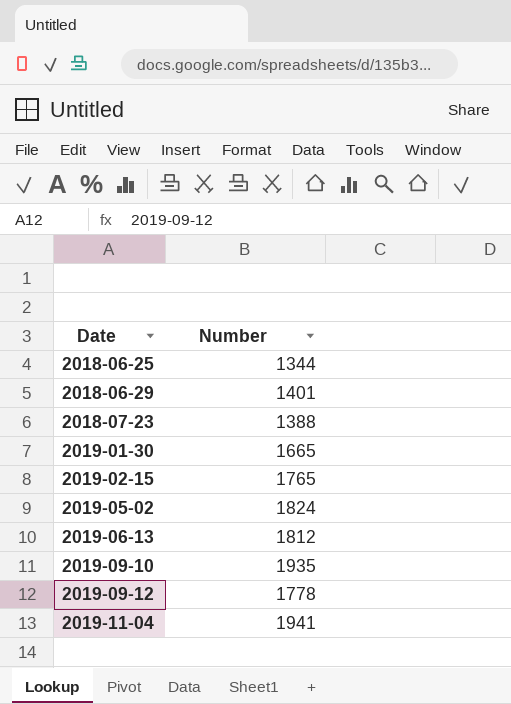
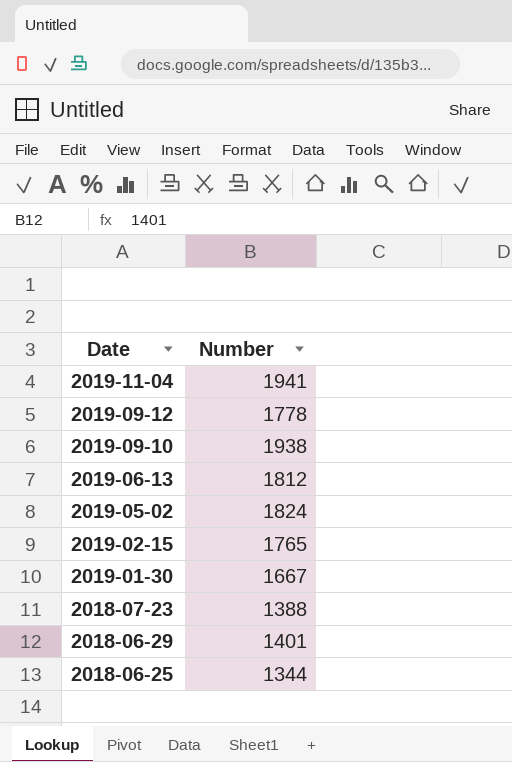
row order: Date ascending -> Date descending
2019-09-10 | Number: 1935 -> 1938
2019-01-30 | Number: 1665 -> 1667

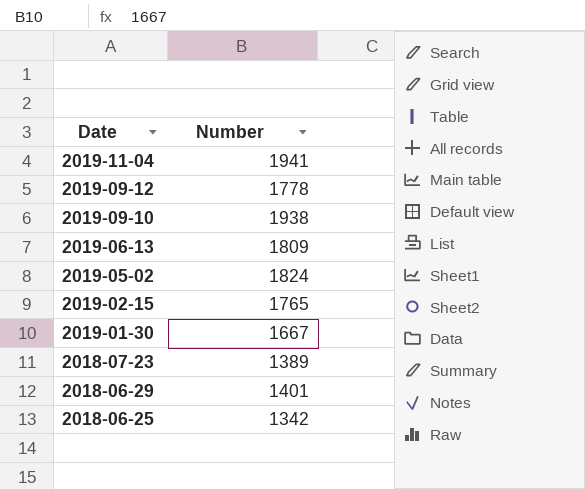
2019-06-13 | Number: 1812 -> 1809
2018-07-23 | Number: 1388 -> 1389
2018-06-25 | Number: 1344 -> 1342

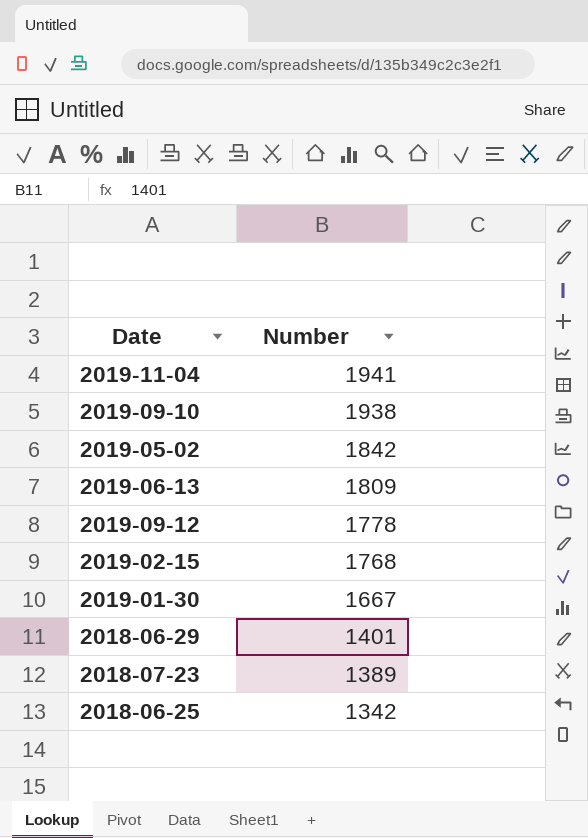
row order: Date descending -> Number descending
2019-05-02 | Number: 1824 -> 1842
2019-02-15 | Number: 1765 -> 1768

